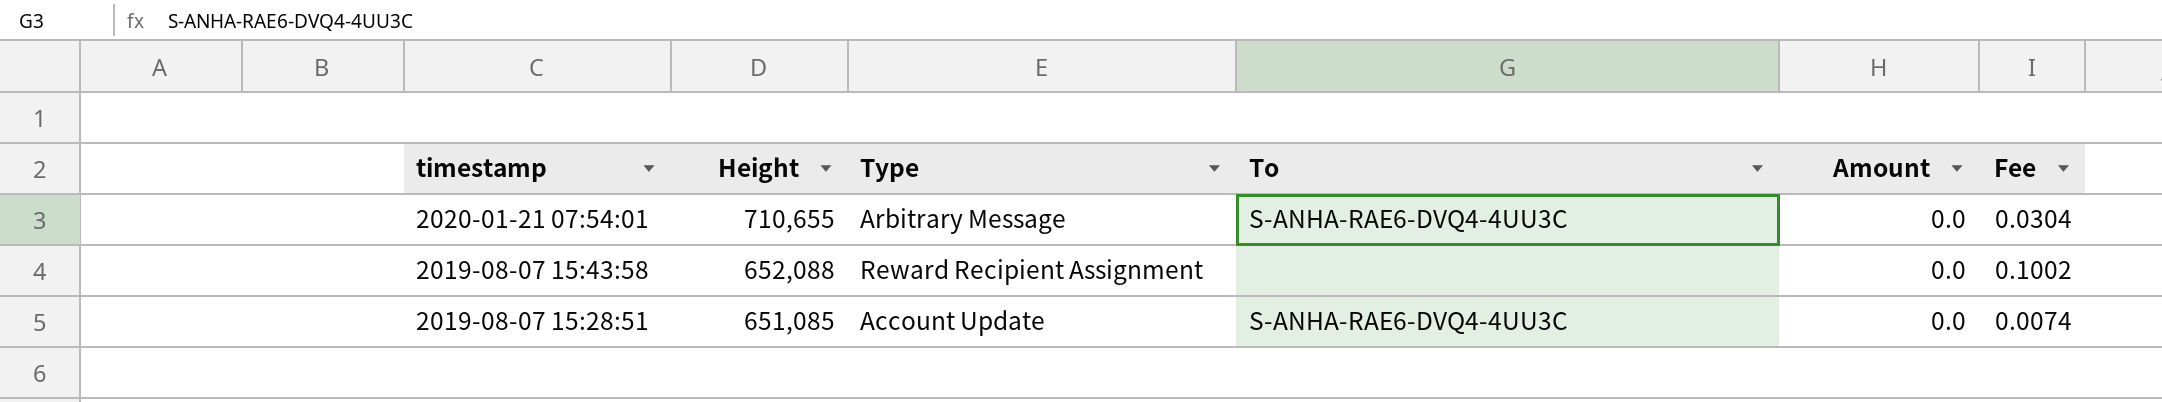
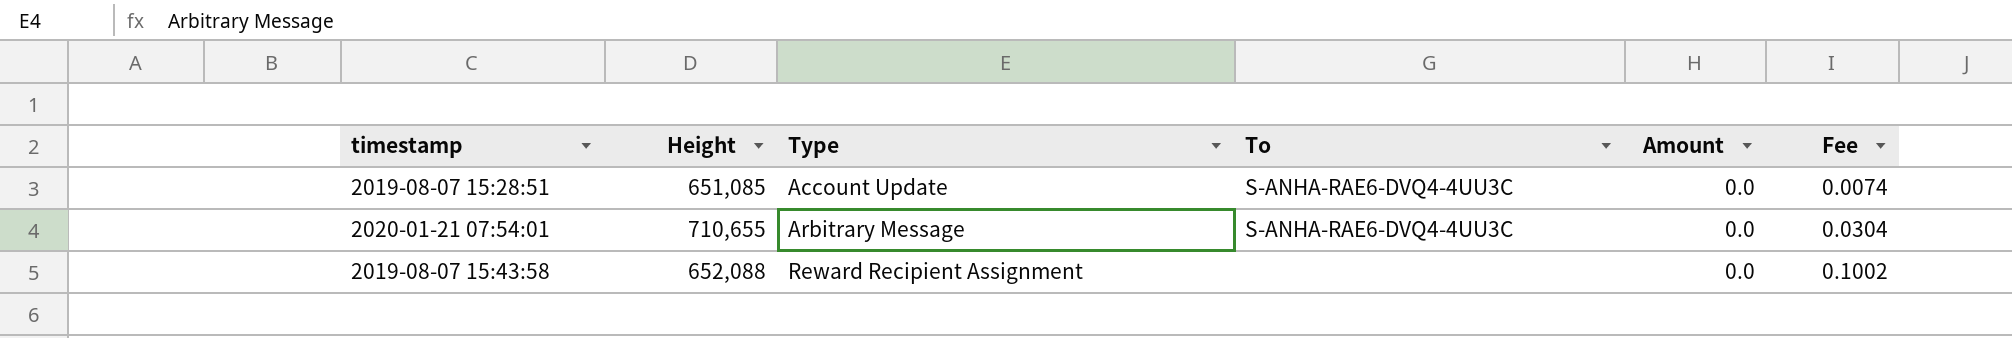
row order: timestamp descending -> Type ascending

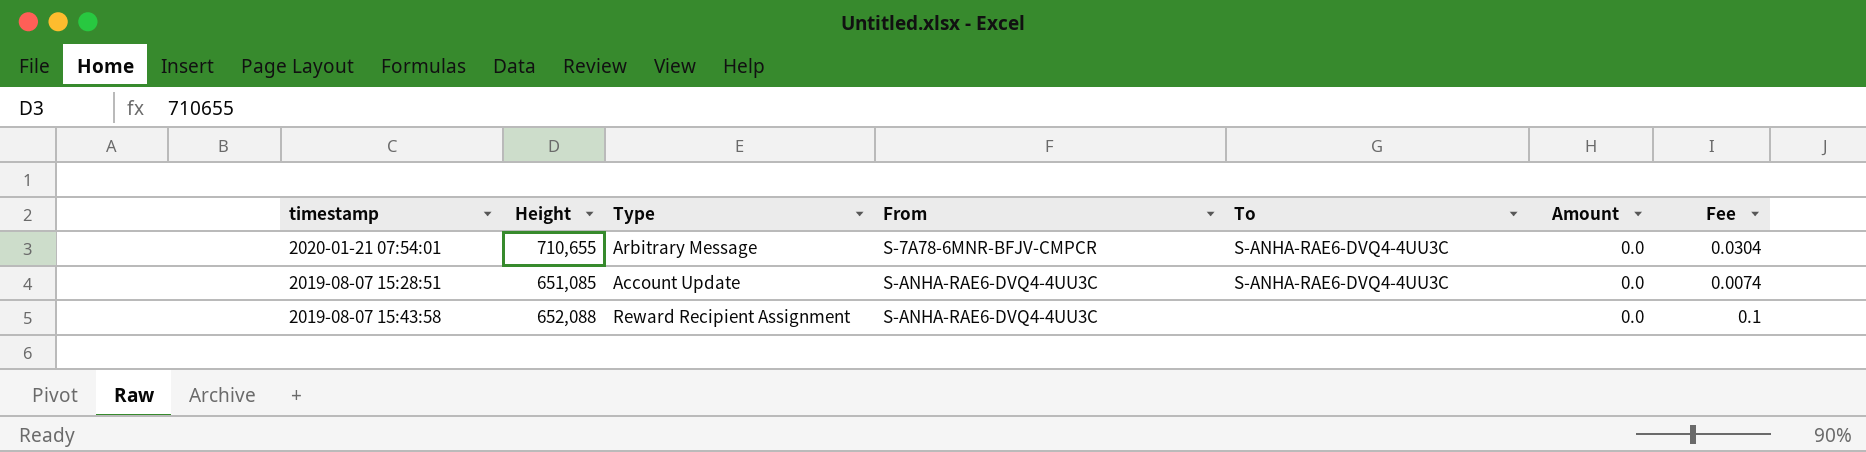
row order: Type ascending -> From ascending
column From | position: none -> 4
2019-08-07 15:43:58 | Fee: 0.1002 -> 0.1

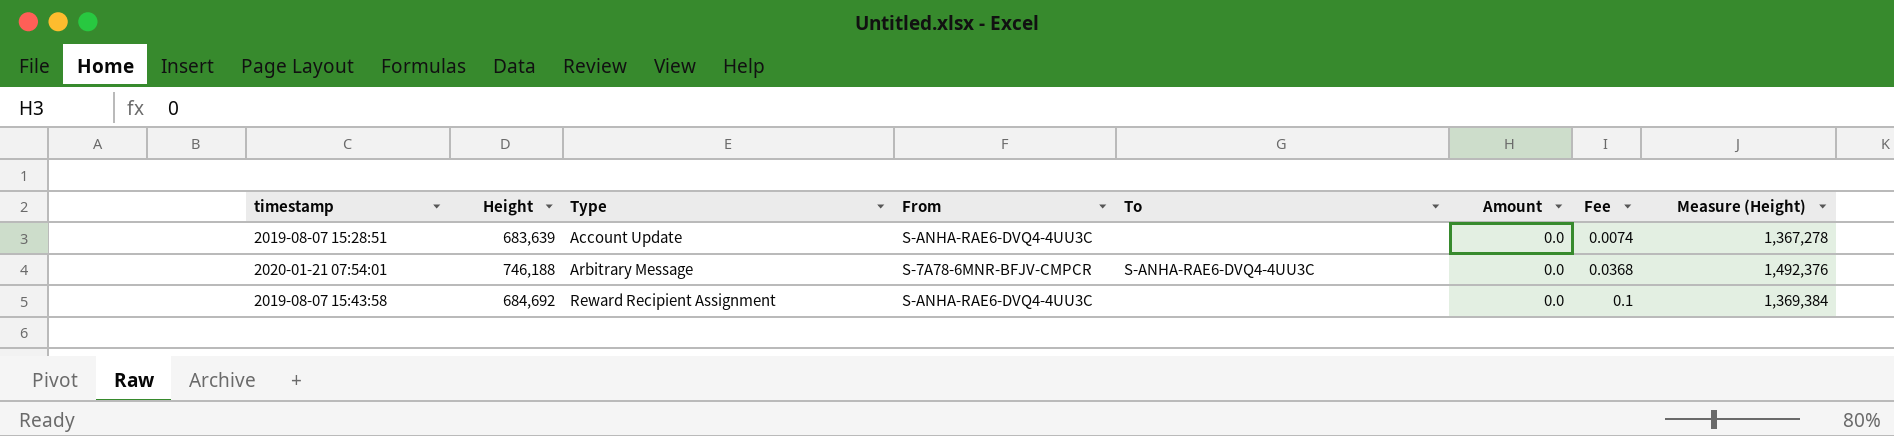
row order: From ascending -> Type ascending
column Measure (Height) | formula: none -> [Height] * 2
2019-08-07 15:28:51 | Height: 651,085 -> 683,639
2019-08-07 15:28:51 | To: S-ANHA-RAE6-DVQ4-4UU3C -> none
2020-01-21 07:54:01 | Height: 710,655 -> 746,188
2020-01-21 07:54:01 | Fee: 0.0304 -> 0.0368
2019-08-07 15:43:58 | Height: 652,088 -> 684,692

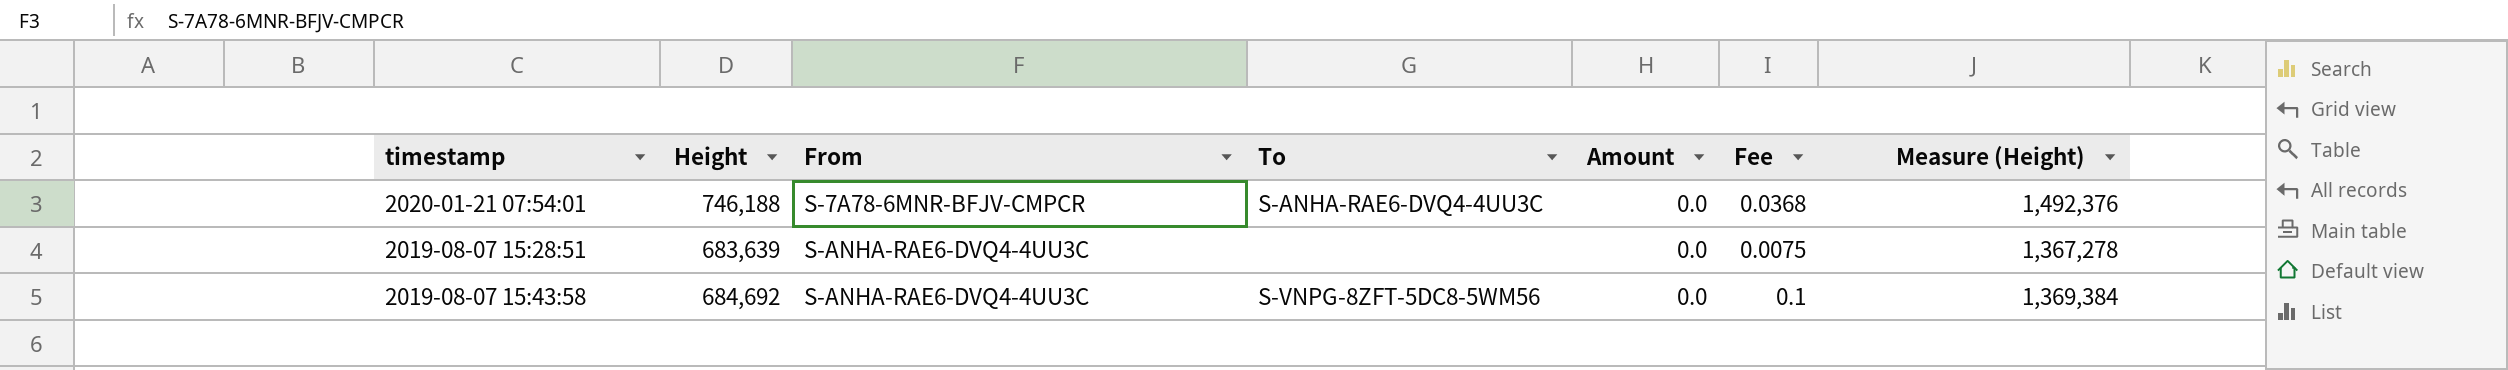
row order: Type ascending -> From ascending
column Type | position: 3 -> none
2019-08-07 15:28:51 | Fee: 0.0074 -> 0.0075
2019-08-07 15:43:58 | To: none -> S-VNPG-8ZFT-5DC8-5WM56

